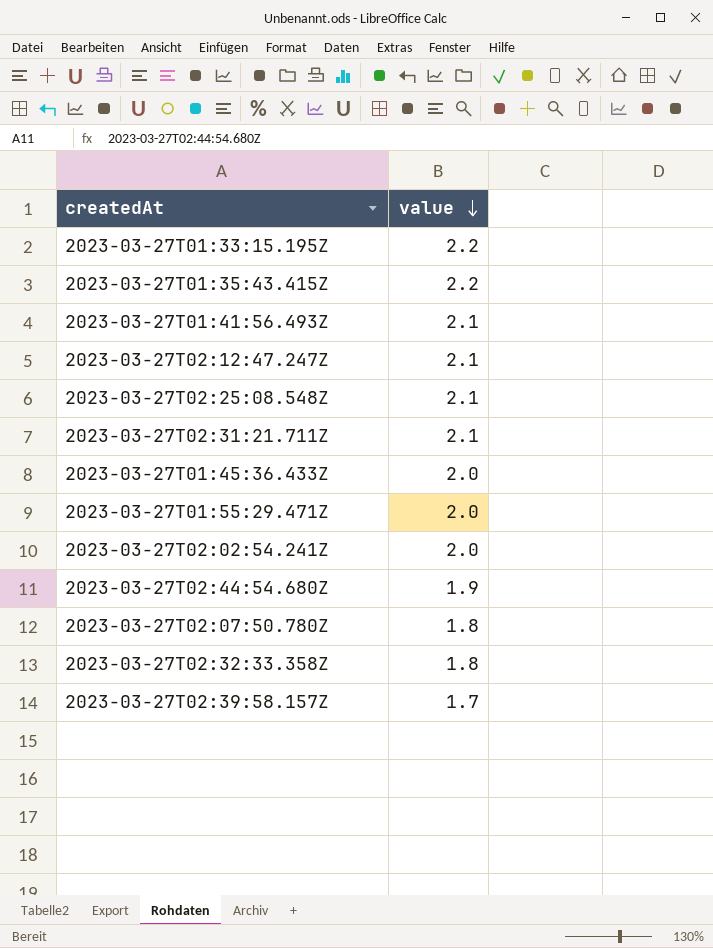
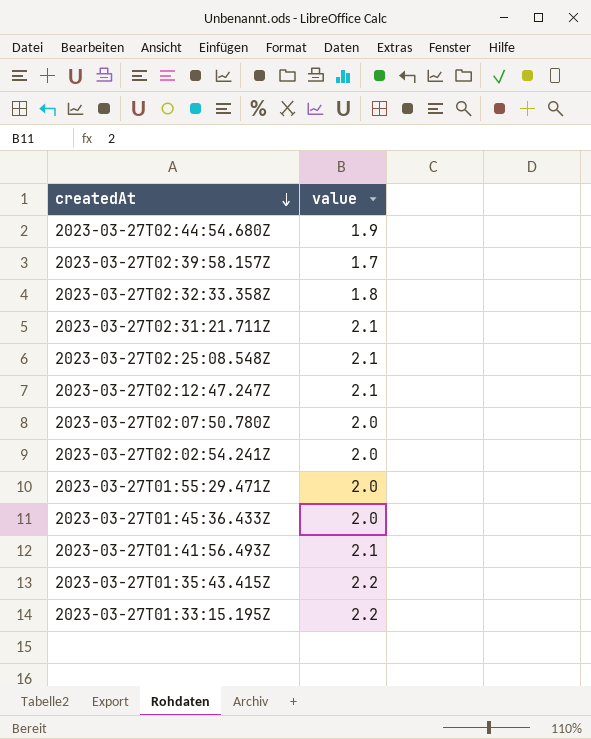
row order: value descending -> createdAt descending
2023-03-27T02:07:50.780Z | value: 1.8 -> 2.0

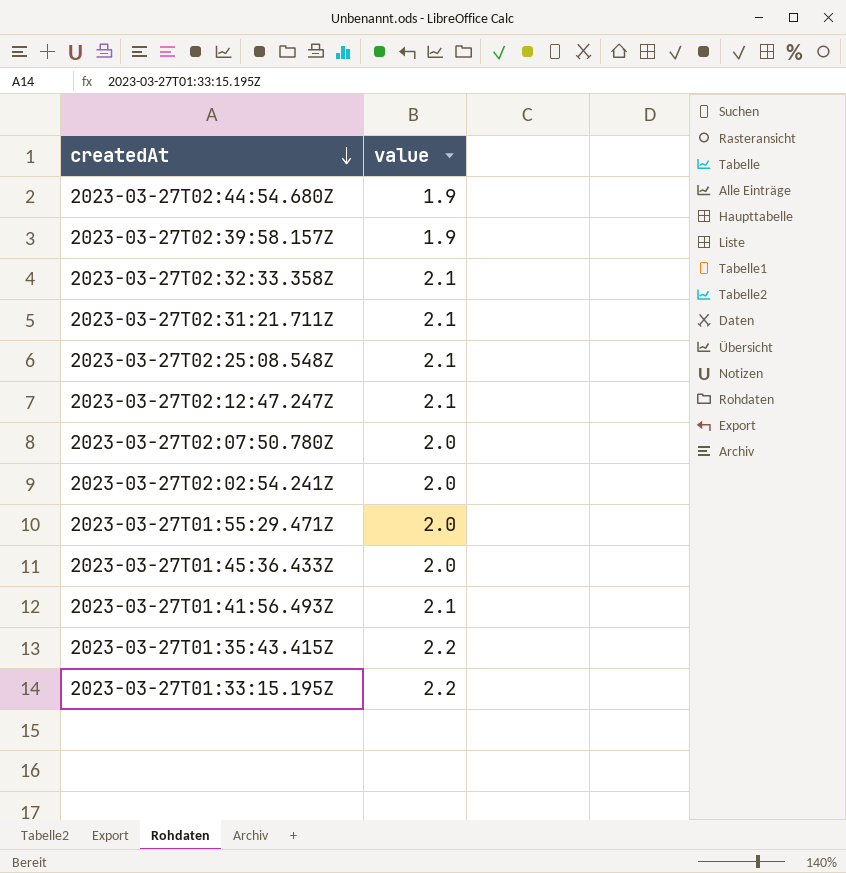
2023-03-27T02:39:58.157Z | value: 1.7 -> 1.9
2023-03-27T02:32:33.358Z | value: 1.8 -> 2.1

